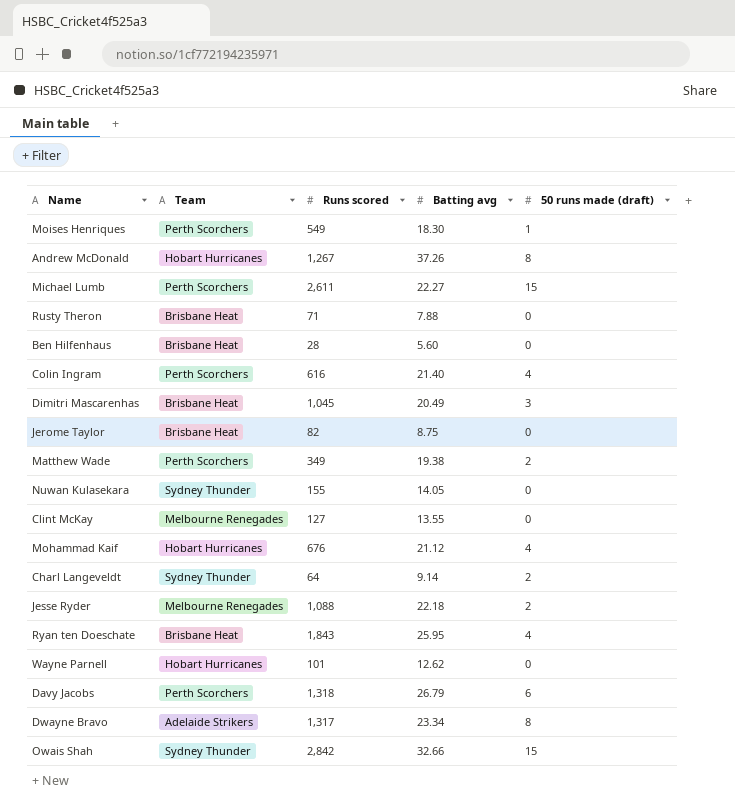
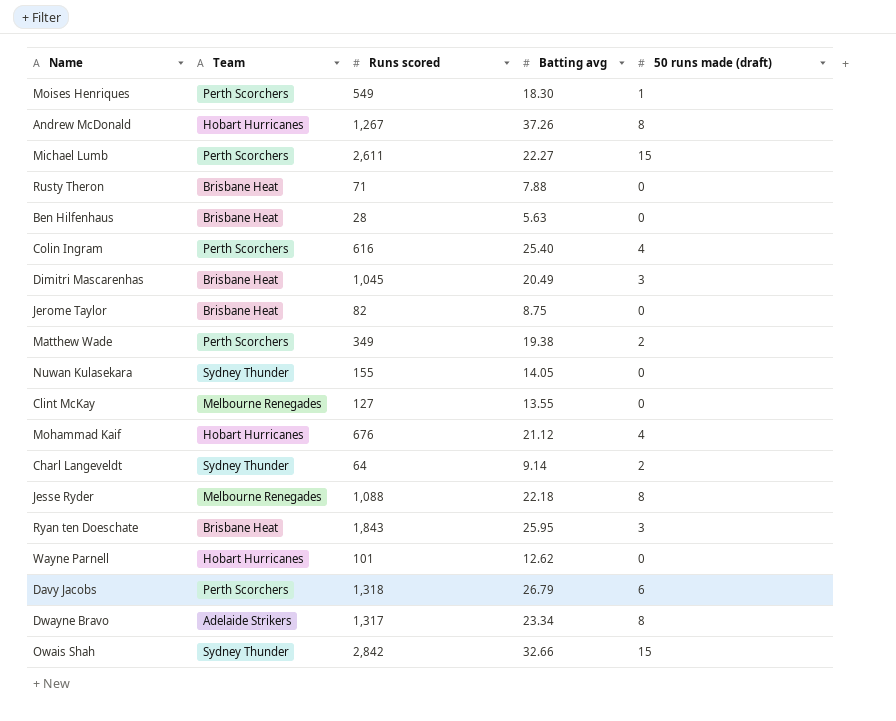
Ben Hilfenhaus | Batting avg: 5.60 -> 5.63
Colin Ingram | Batting avg: 21.40 -> 25.40
Jesse Ryder | 50 runs made (draft): 2 -> 8
Ryan ten Doeschate | 50 runs made (draft): 4 -> 3

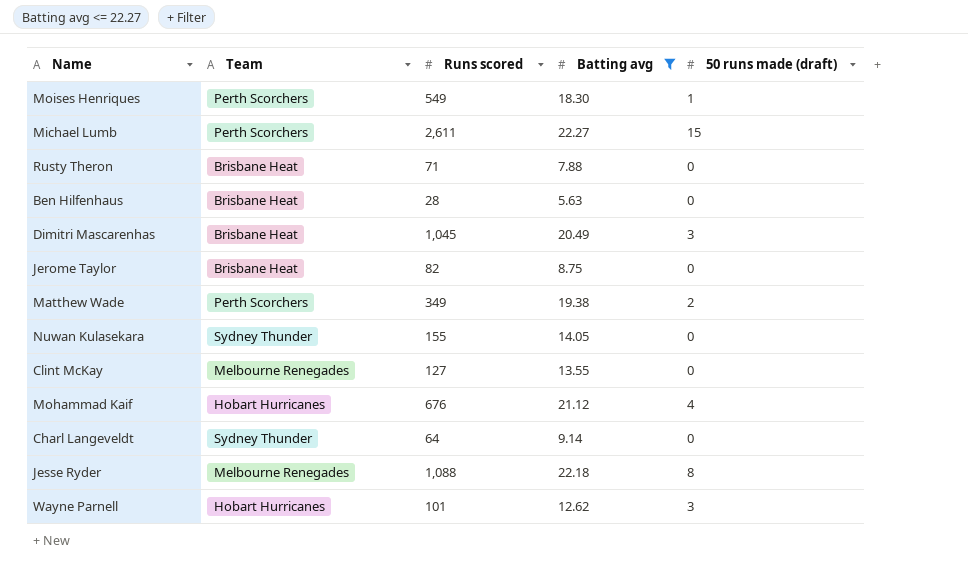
filter: none -> Batting avg <= 22.27
Charl Langeveldt | 50 runs made (draft): 2 -> 0
Wayne Parnell | 50 runs made (draft): 0 -> 3

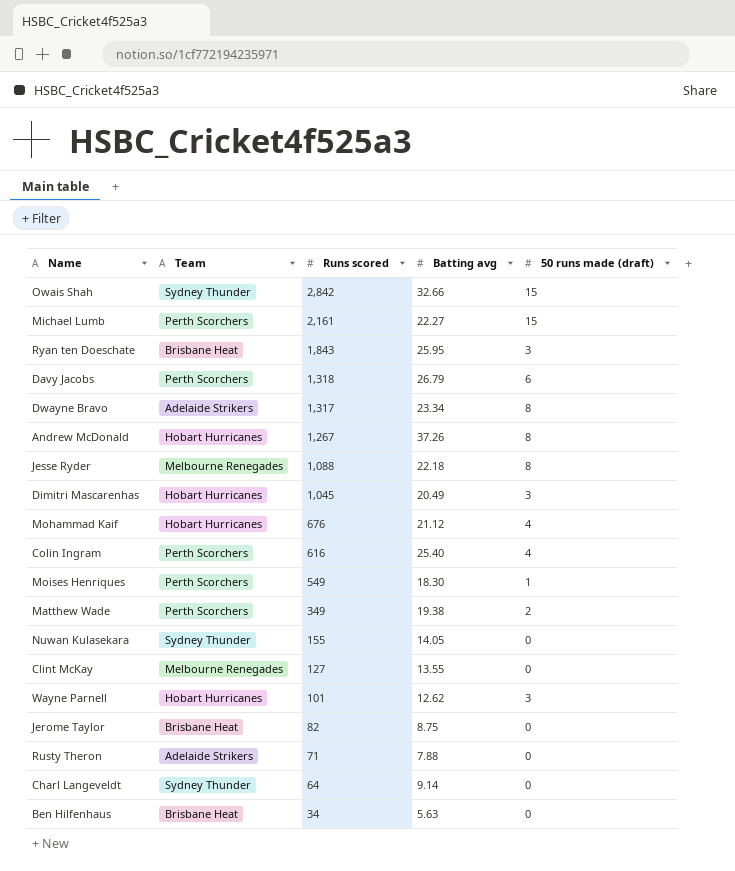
filter: Batting avg <= 22.27 -> none
row order: none -> Runs scored descending
Michael Lumb | Runs scored: 2,611 -> 2,161
Dimitri Mascarenhas | Team: Brisbane Heat -> Hobart Hurricanes
Rusty Theron | Team: Brisbane Heat -> Adelaide Strikers
Ben Hilfenhaus | Runs scored: 28 -> 34

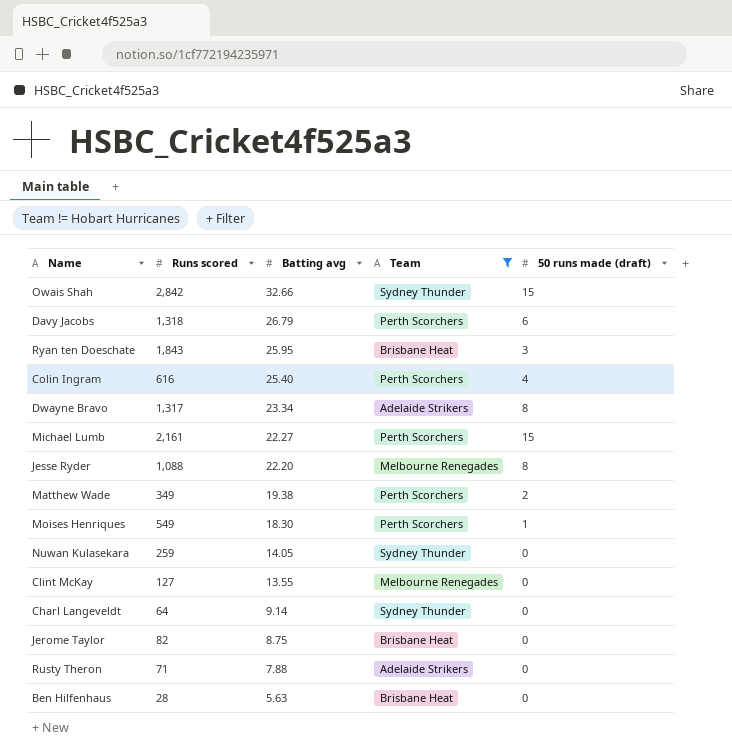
filter: none -> Team != Hobart Hurricanes
row order: Runs scored descending -> Batting avg descending
column Team | position: 2 -> 4
Jesse Ryder | Batting avg: 22.18 -> 22.20
Nuwan Kulasekara | Runs scored: 155 -> 259
Ben Hilfenhaus | Runs scored: 34 -> 28

